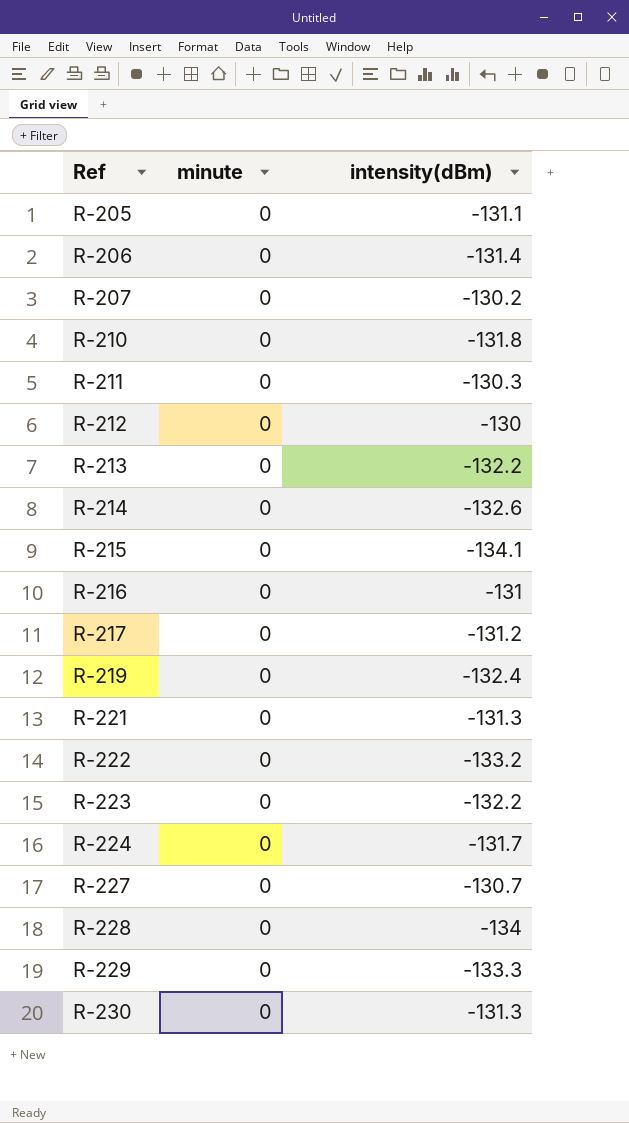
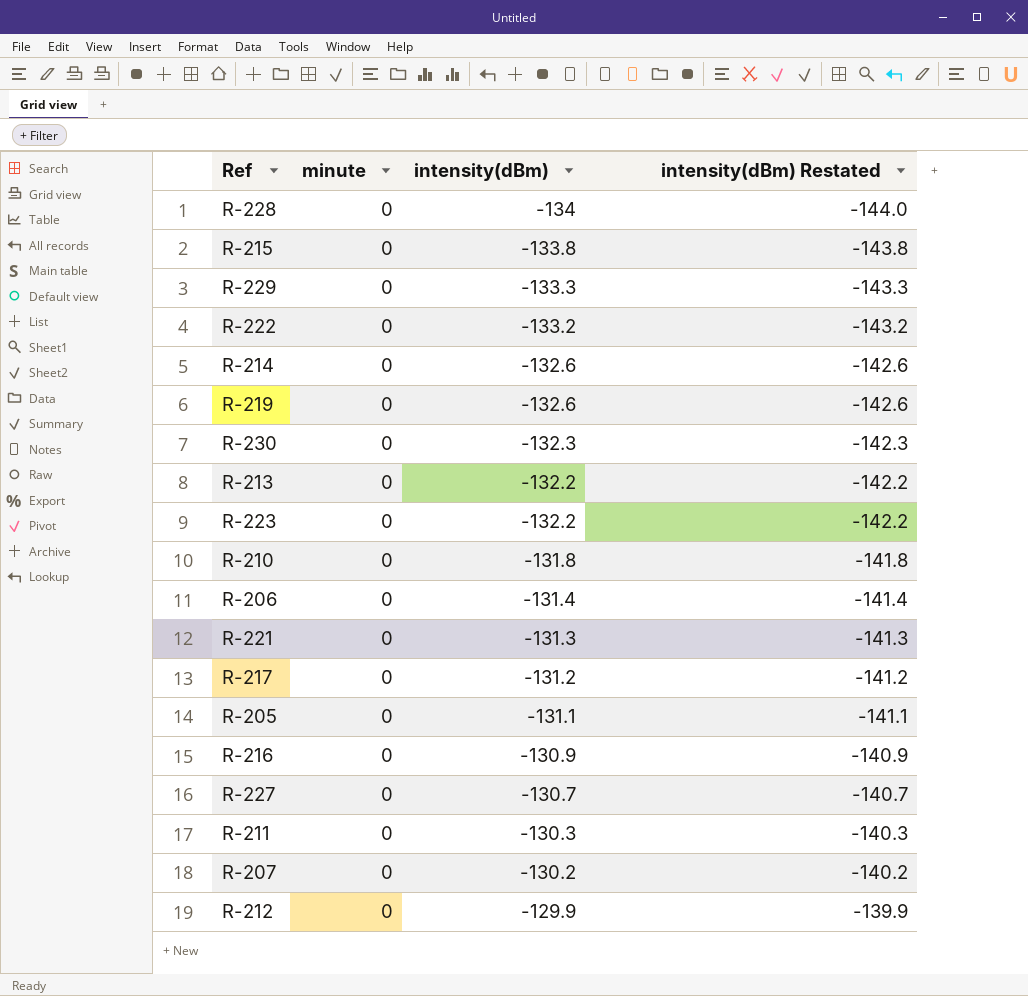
row order: Ref ascending -> intensity(dBm) ascending
column intensity(dBm) Restated | formula: none -> [intensity(dBm)] - 10
row R-224: 0 | -131.7 -> none
R-215 | intensity(dBm): -134.1 -> -133.8
R-219 | intensity(dBm): -132.4 -> -132.6
R-230 | intensity(dBm): -131.3 -> -132.3
R-216 | intensity(dBm): -131 -> -130.9
R-212 | intensity(dBm): -130 -> -129.9

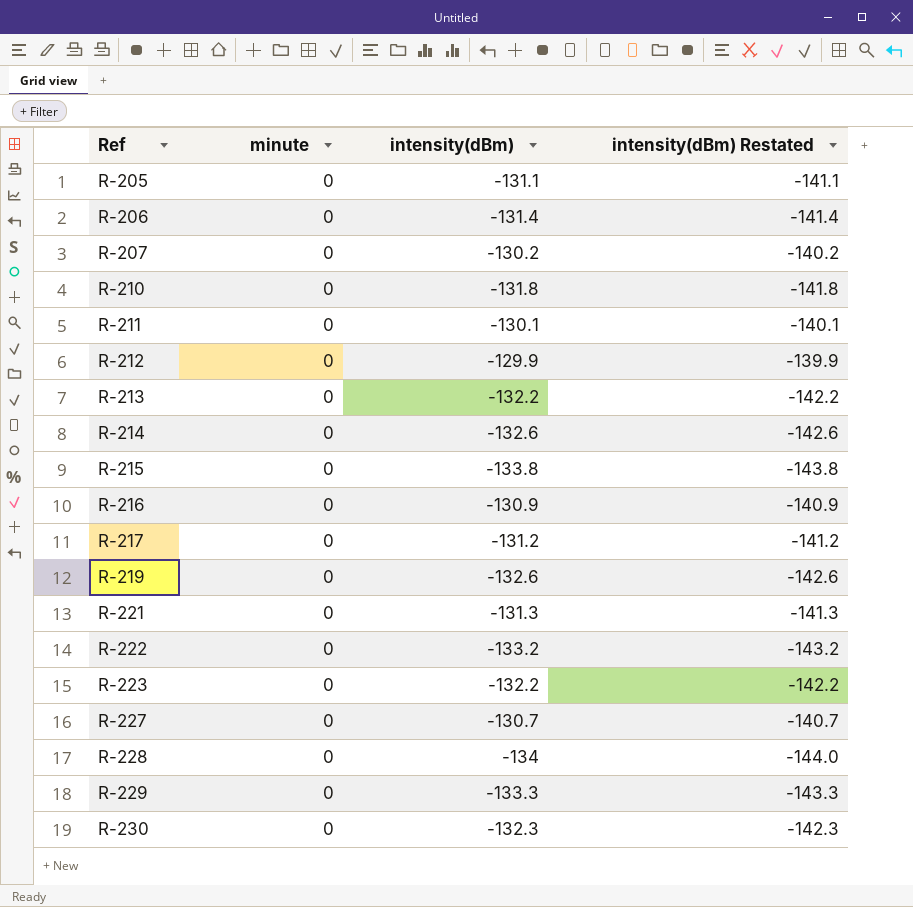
row order: intensity(dBm) ascending -> Ref ascending
R-211 | intensity(dBm): -130.3 -> -130.1
R-211 | intensity(dBm) Restated: -140.3 -> -140.1

